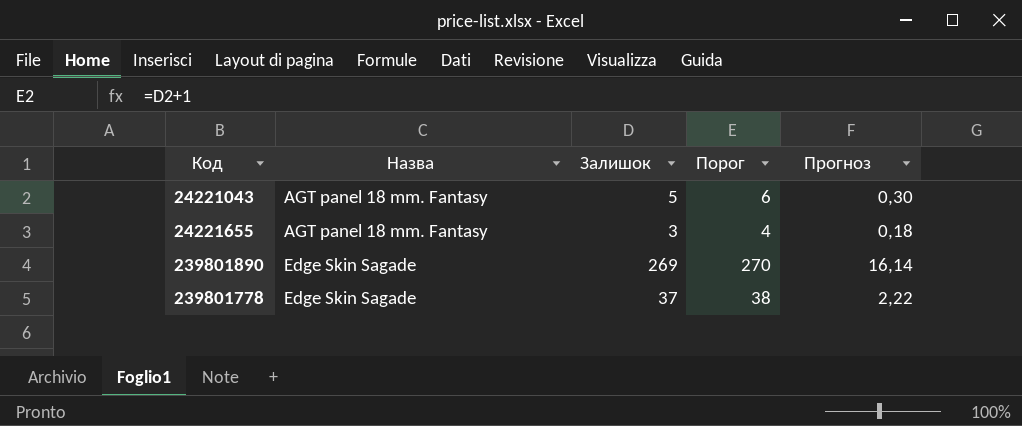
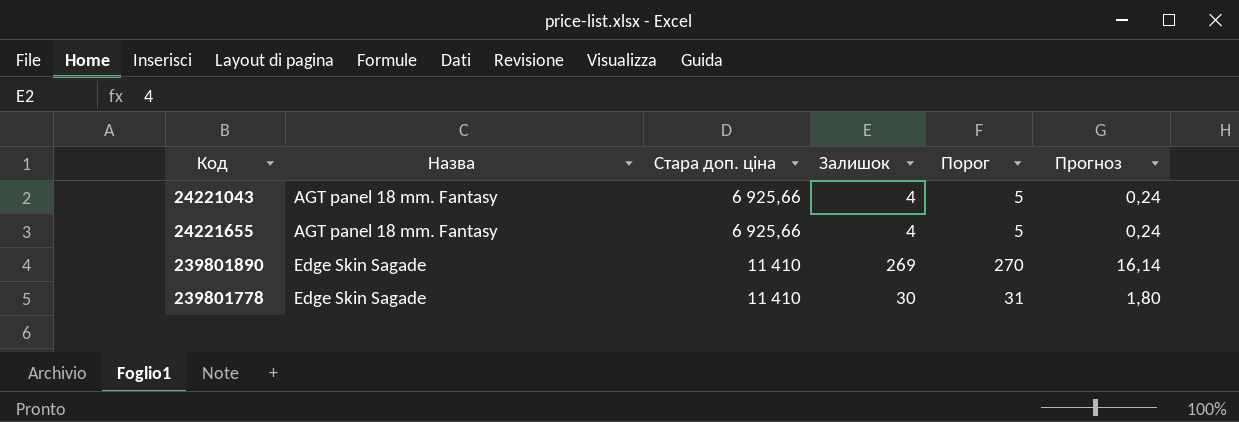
column Стара доп. ціна | position: none -> 3
24221043 | Залишок: 5 -> 4
24221043 | Порог: 6 -> 5
24221043 | Прогноз: 0,30 -> 0,24
24221655 | Залишок: 3 -> 4
24221655 | Порог: 4 -> 5
24221655 | Прогноз: 0,18 -> 0,24
239801778 | Залишок: 37 -> 30
239801778 | Порог: 38 -> 31
239801778 | Прогноз: 2,22 -> 1,80

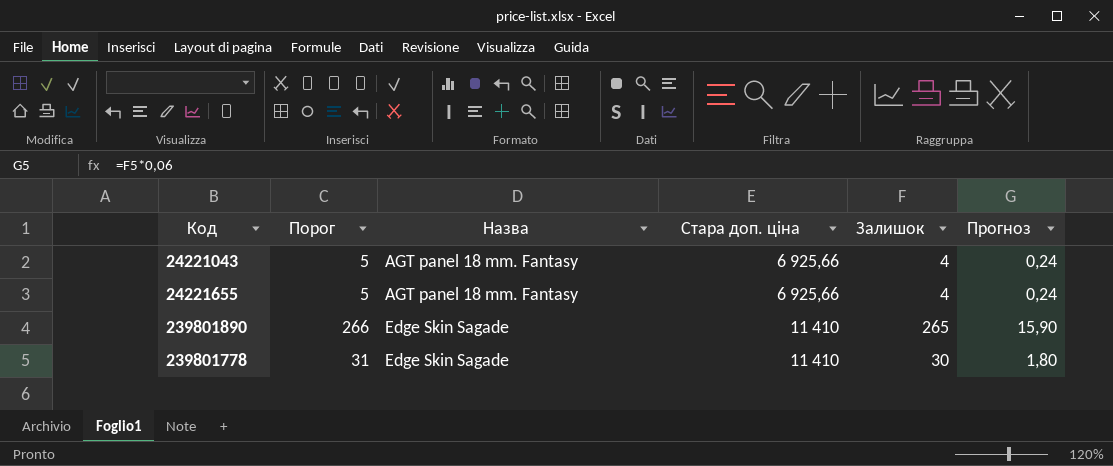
column Порог | position: 5 -> 2
239801890 | Порог: 270 -> 266
239801890 | Залишок: 269 -> 265
239801890 | Прогноз: 16,14 -> 15,90

